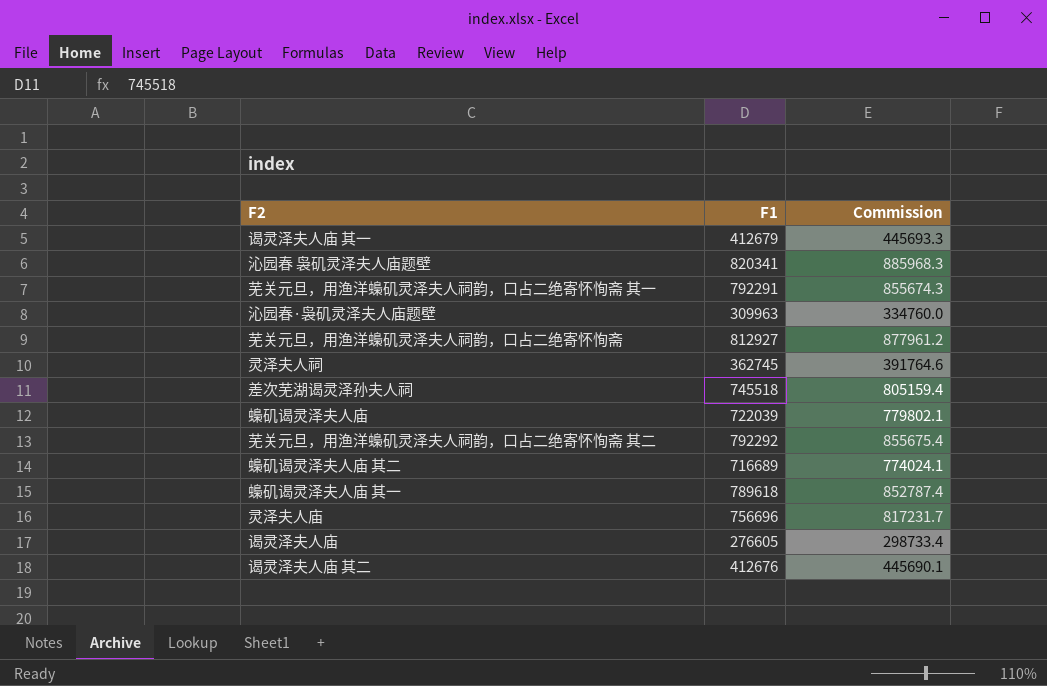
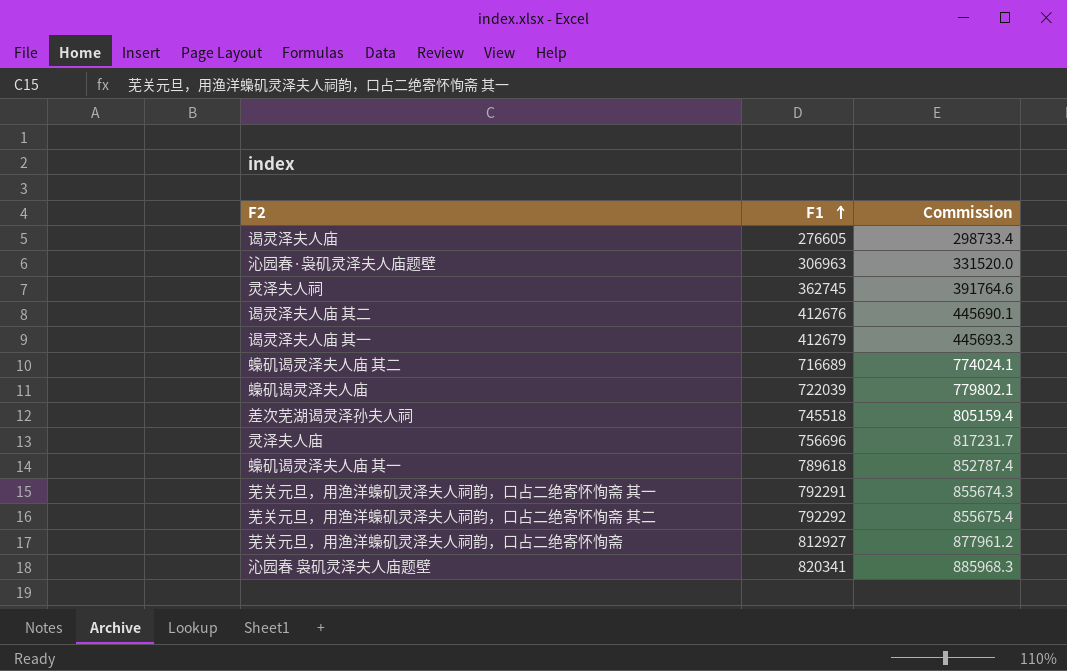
row order: none -> F1 ascending
沁园春·袅矶灵泽夫人庙题壁 | F1: 309963 -> 306963
沁园春·袅矶灵泽夫人庙题壁 | Commission: 334760.0 -> 331520.0

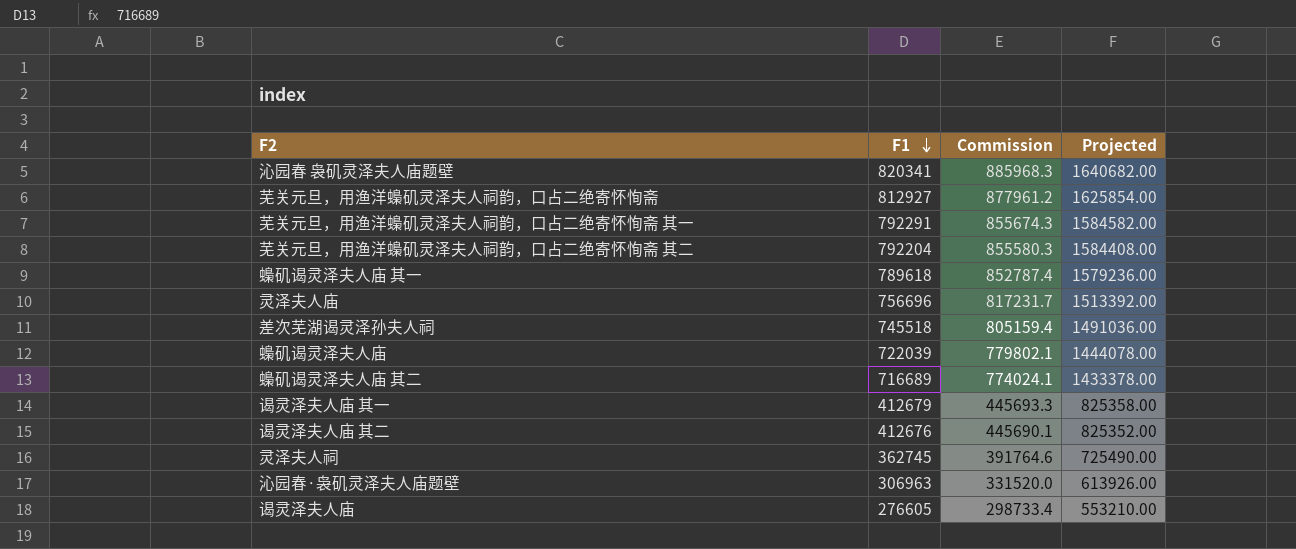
row order: F1 ascending -> F1 descending
column Projected | formula: none -> [F1] * 2
芜关元旦，用渔洋蟂矶灵泽夫人祠韵，口占二绝寄怀恂斋 其二 | F1: 792292 -> 792204
芜关元旦，用渔洋蟂矶灵泽夫人祠韵，口占二绝寄怀恂斋 其二 | Commission: 855675.4 -> 855580.3

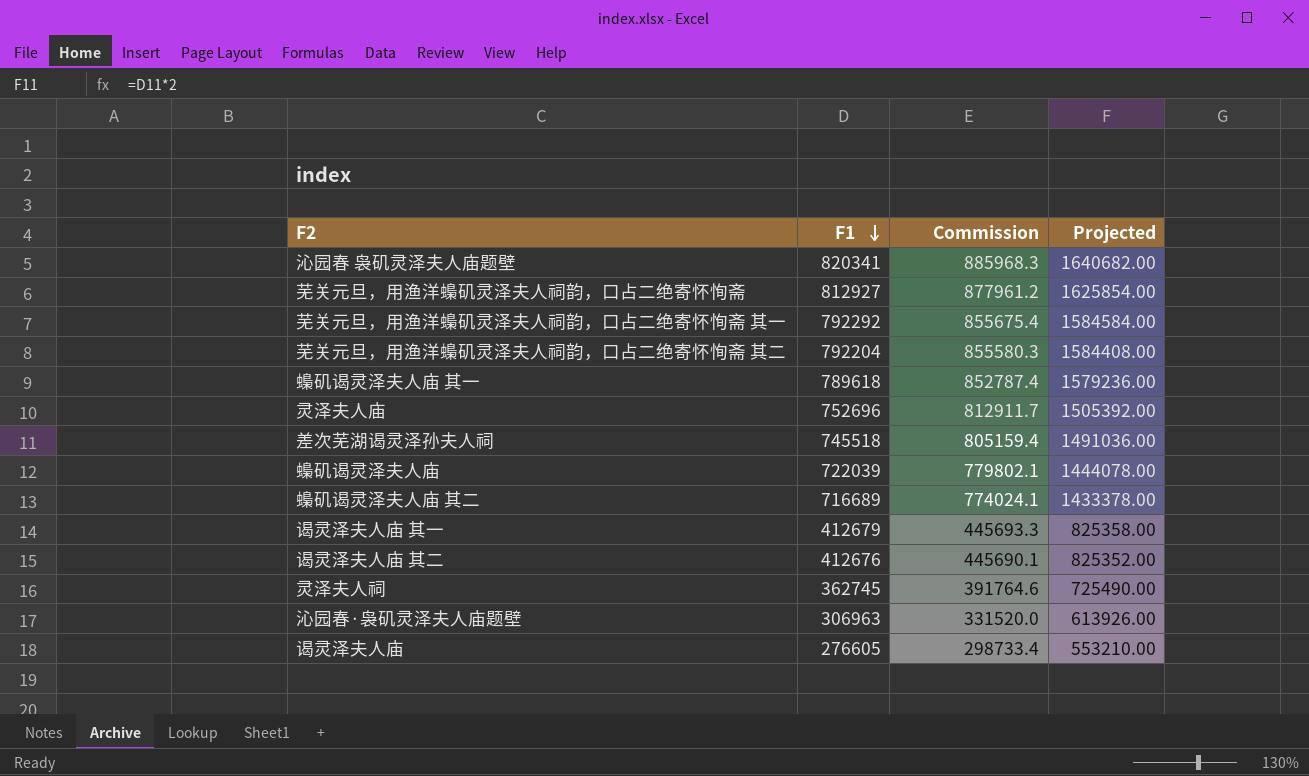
芜关元旦，用渔洋蟂矶灵泽夫人祠韵，口占二绝寄怀恂斋 其一 | F1: 792291 -> 792292
芜关元旦，用渔洋蟂矶灵泽夫人祠韵，口占二绝寄怀恂斋 其一 | Commission: 855674.3 -> 855675.4
芜关元旦，用渔洋蟂矶灵泽夫人祠韵，口占二绝寄怀恂斋 其一 | Projected: 1584582.00 -> 1584584.00
灵泽夫人庙 | F1: 756696 -> 752696
灵泽夫人庙 | Commission: 817231.7 -> 812911.7
灵泽夫人庙 | Projected: 1513392.00 -> 1505392.00

